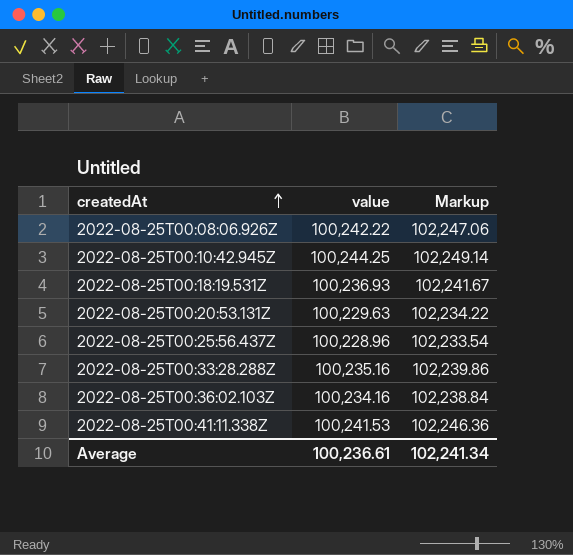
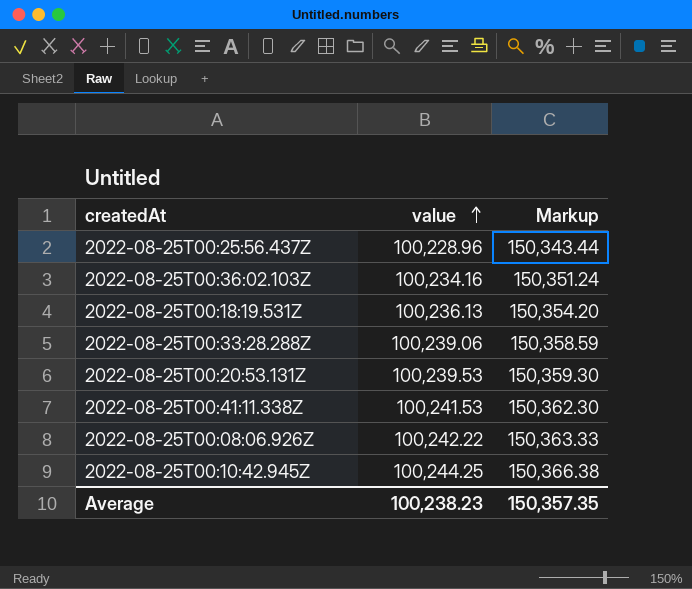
row order: createdAt ascending -> value ascending
column Markup | formula: [value] * 1.02 -> [value] * 1.5
2022-08-25T00:18:19.531Z | value: 100,236.93 -> 100,236.13
2022-08-25T00:33:28.288Z | value: 100,235.16 -> 100,239.06
2022-08-25T00:20:53.131Z | value: 100,229.63 -> 100,239.53
Average | value: 100,236.61 -> 100,238.23
Average | Markup: 102,241.34 -> 150,357.35

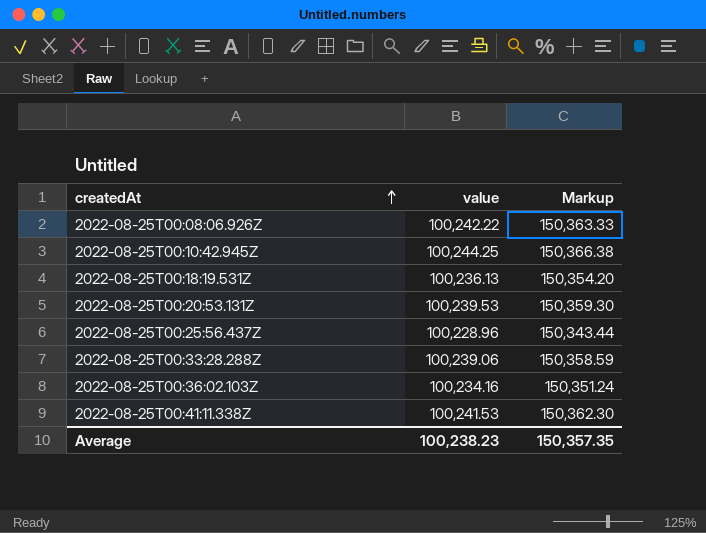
row order: value ascending -> createdAt ascending

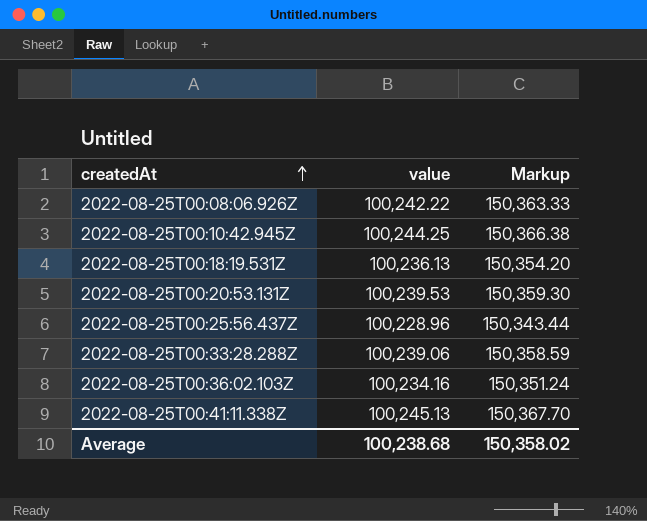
2022-08-25T00:41:11.338Z | value: 100,241.53 -> 100,245.13
2022-08-25T00:41:11.338Z | Markup: 150,362.30 -> 150,367.70
Average | value: 100,238.23 -> 100,238.68
Average | Markup: 150,357.35 -> 150,358.02

